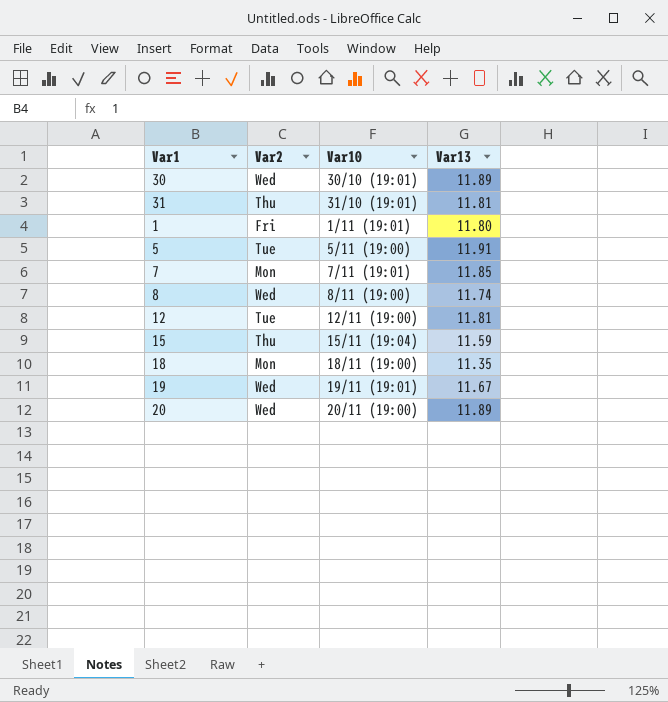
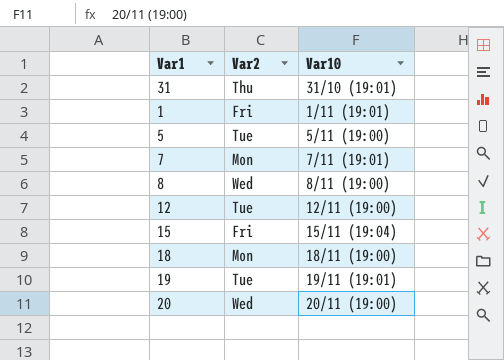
column Var13 | position: 4 -> none
row 30: Wed | 30/10 (19:01) | 11.89 -> none
15 | Var2: Thu -> Fri
19 | Var2: Wed -> Tue

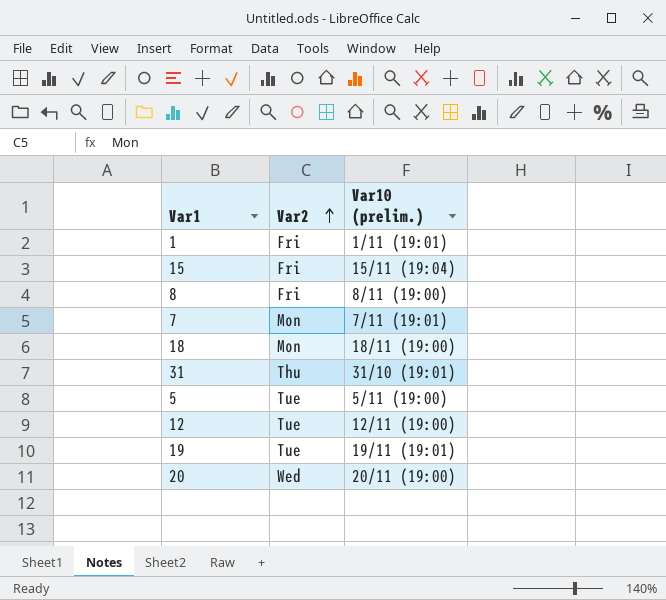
row order: none -> Var2 ascending
column name: Var10 -> Var10 (prelim.)
8 | Var2: Wed -> Fri

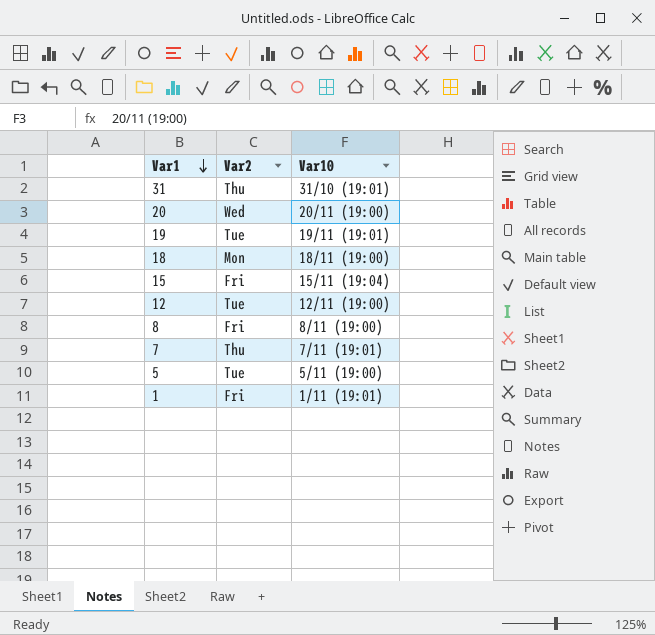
row order: Var2 ascending -> Var1 descending
column name: Var10 (prelim.) -> Var10
7 | Var2: Mon -> Thu

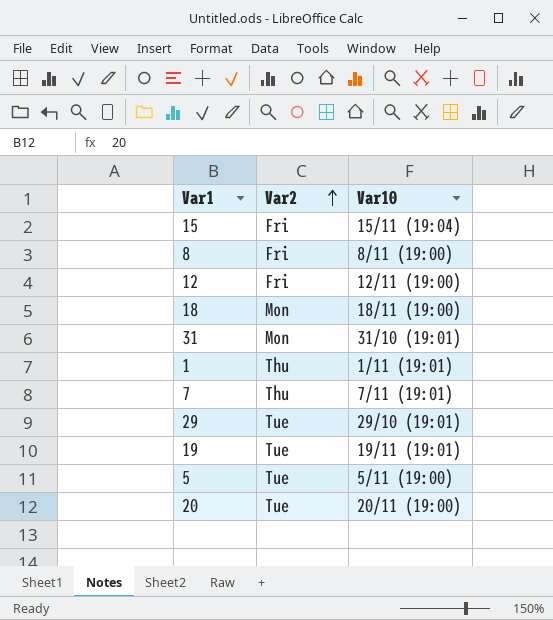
row order: Var1 descending -> Var2 ascending
12 | Var2: Tue -> Fri
31 | Var2: Thu -> Mon
1 | Var2: Fri -> Thu
row 29: none -> Tue | 29/10 (19:01)
20 | Var2: Wed -> Tue

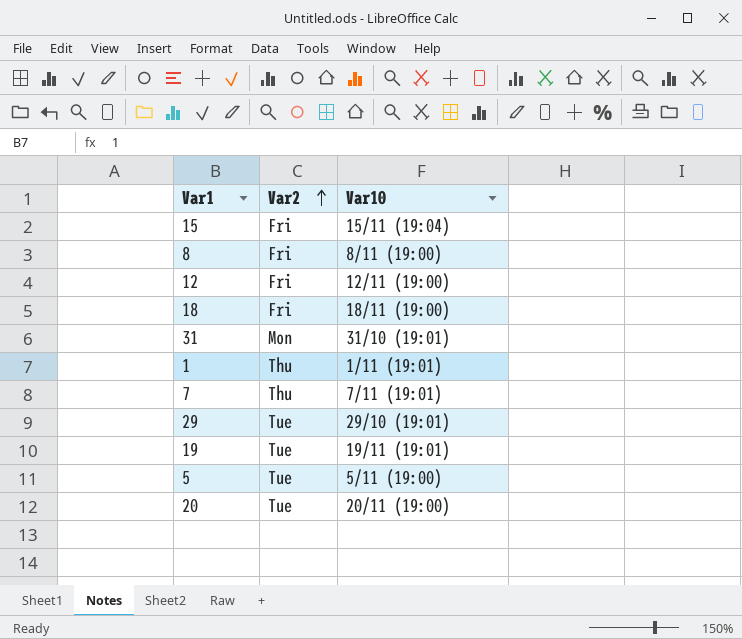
18 | Var2: Mon -> Fri

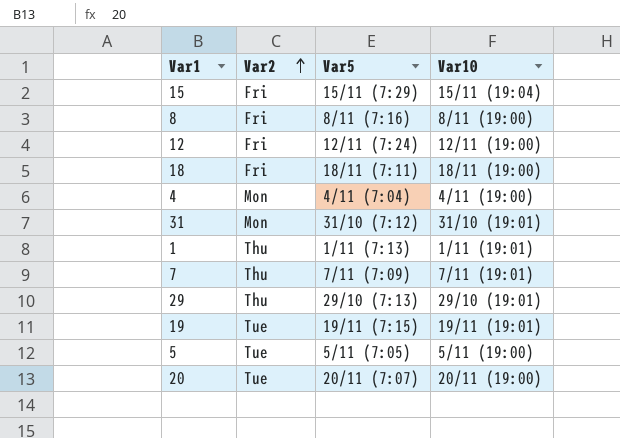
column Var5 | position: none -> 3
row 4: none -> Mon | 4/11 (7:04) | 4/11 (19:00)
29 | Var2: Tue -> Thu

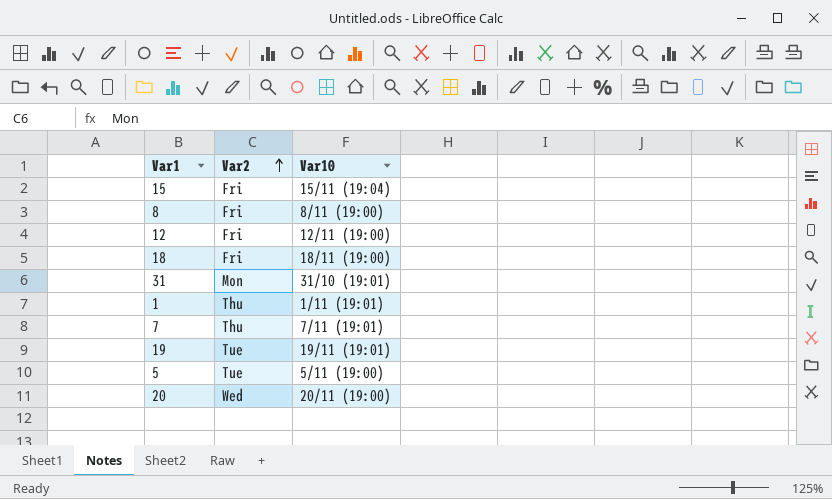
column Var5 | position: 3 -> none
row 4: Mon | 4/11 (7:04) | 4/11 (19:00) -> none
row 29: Thu | 29/10 (7:13) | 29/10 (19:01) -> none
20 | Var2: Tue -> Wed

